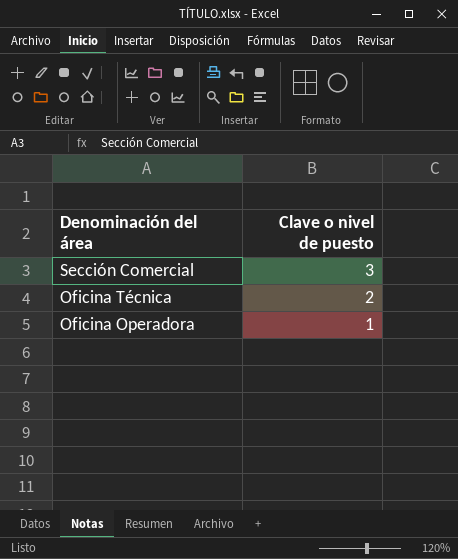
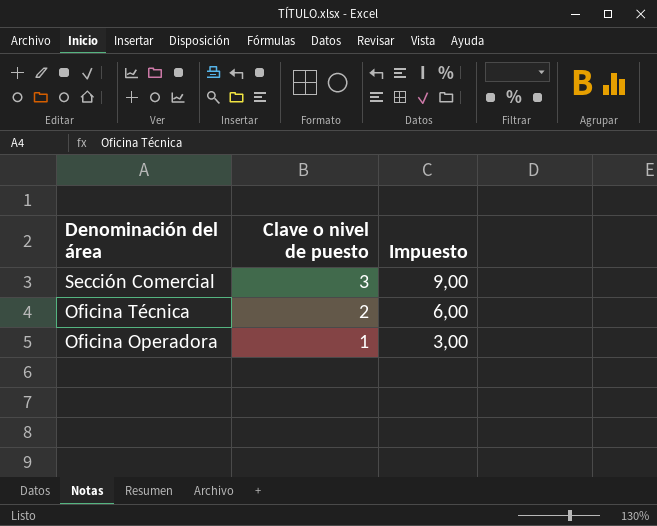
column Impuesto | formula: none -> [Clave o nivel de puesto] * 3

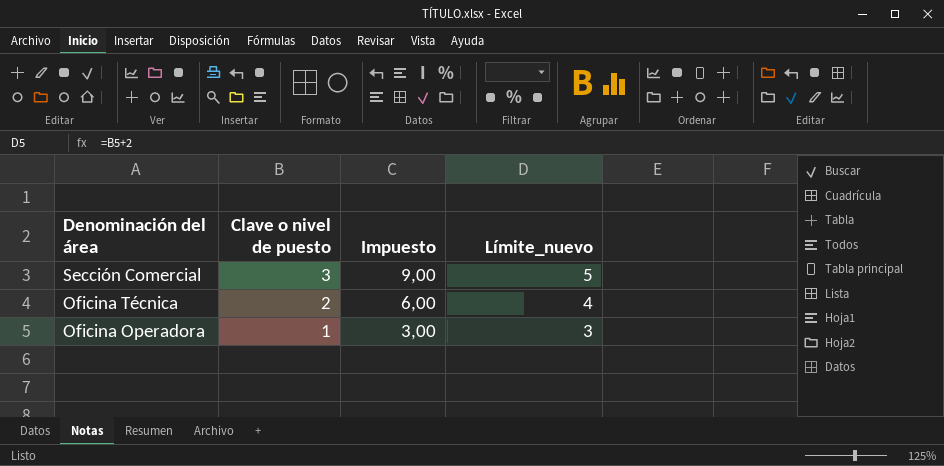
column Límite_nuevo | formula: none -> [Clave o nivel de puesto] + 2

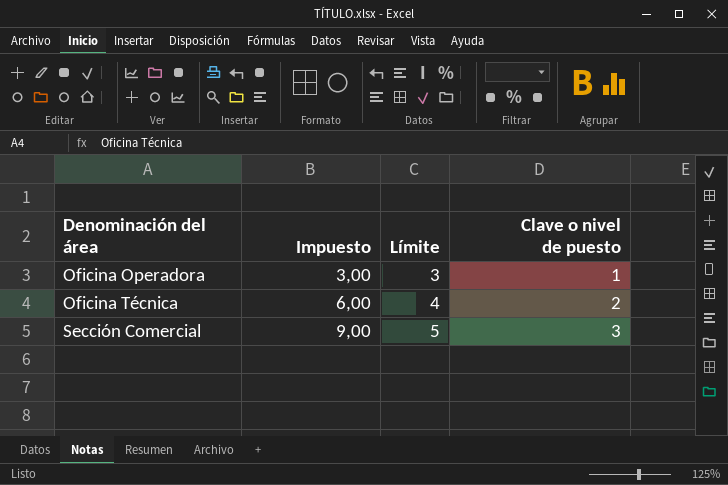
row order: Denominación del área descending -> Denominación del área ascending
column name: Límite_nuevo -> Límite
column Clave o nivel de puesto | position: 2 -> 4

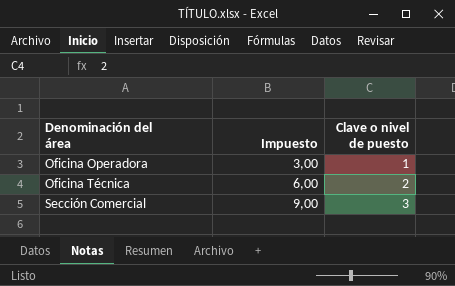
column Límite | formula: [Clave o nivel de puesto] + 2 -> none

